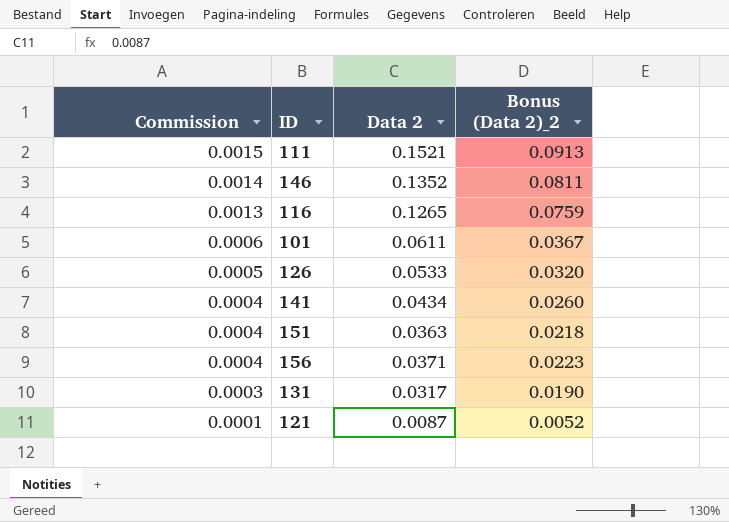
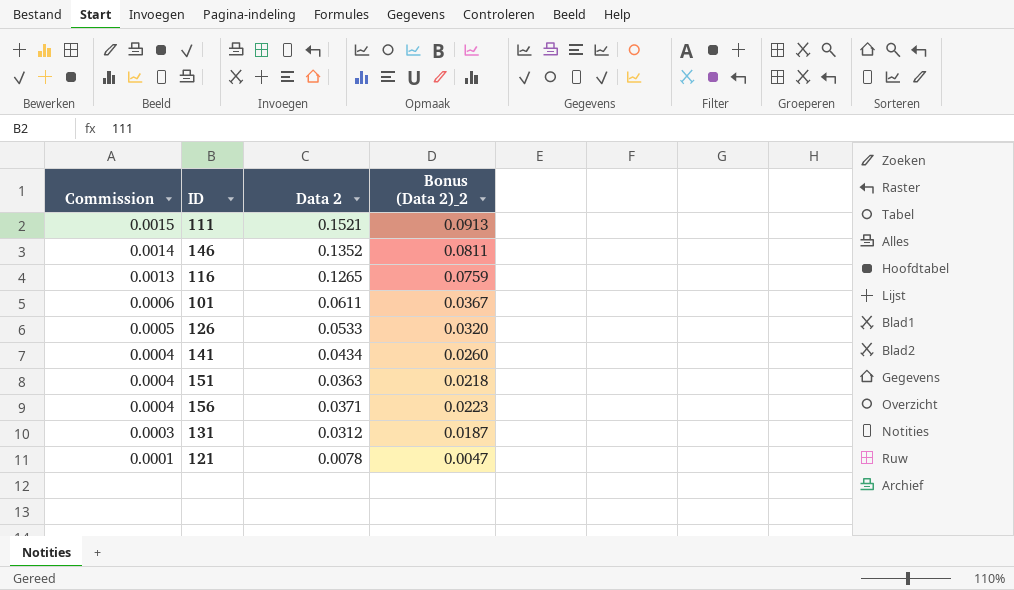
131 | Data 2: 0.0317 -> 0.0312
131 | Bonus (Data 2)_2: 0.0190 -> 0.0187
121 | Data 2: 0.0087 -> 0.0078
121 | Bonus (Data 2)_2: 0.0052 -> 0.0047

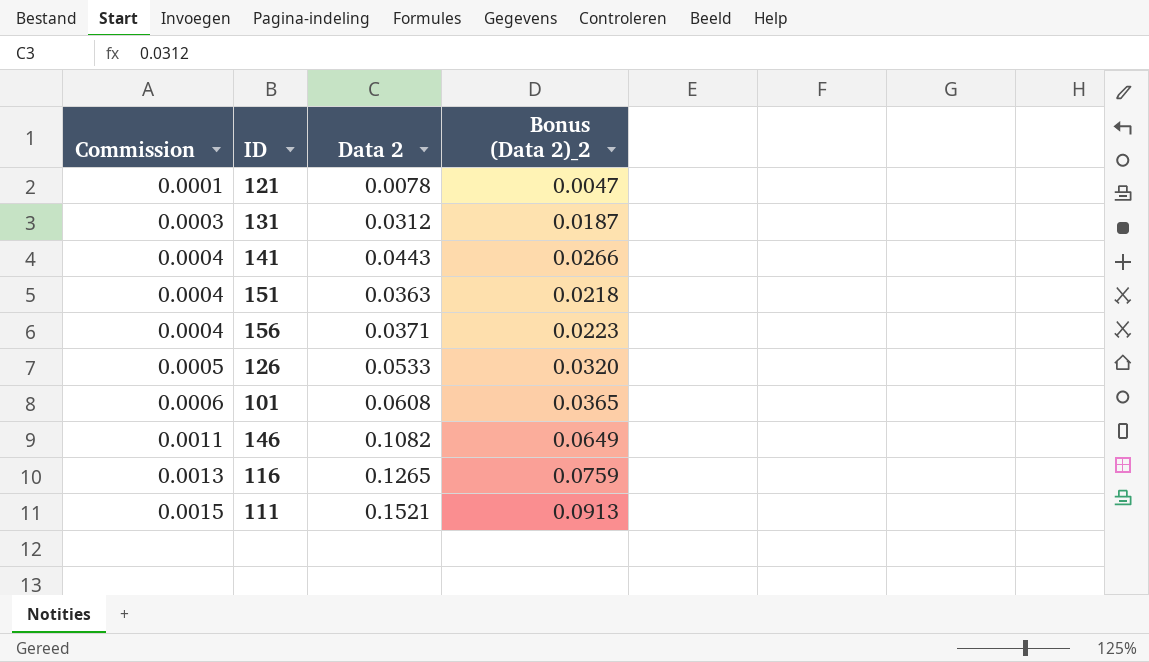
row order: Commission descending -> Commission ascending
141 | Data 2: 0.0434 -> 0.0443
141 | Bonus (Data 2)_2: 0.0260 -> 0.0266
101 | Data 2: 0.0611 -> 0.0608
101 | Bonus (Data 2)_2: 0.0367 -> 0.0365
146 | Commission: 0.0014 -> 0.0011
146 | Data 2: 0.1352 -> 0.1082
146 | Bonus (Data 2)_2: 0.0811 -> 0.0649

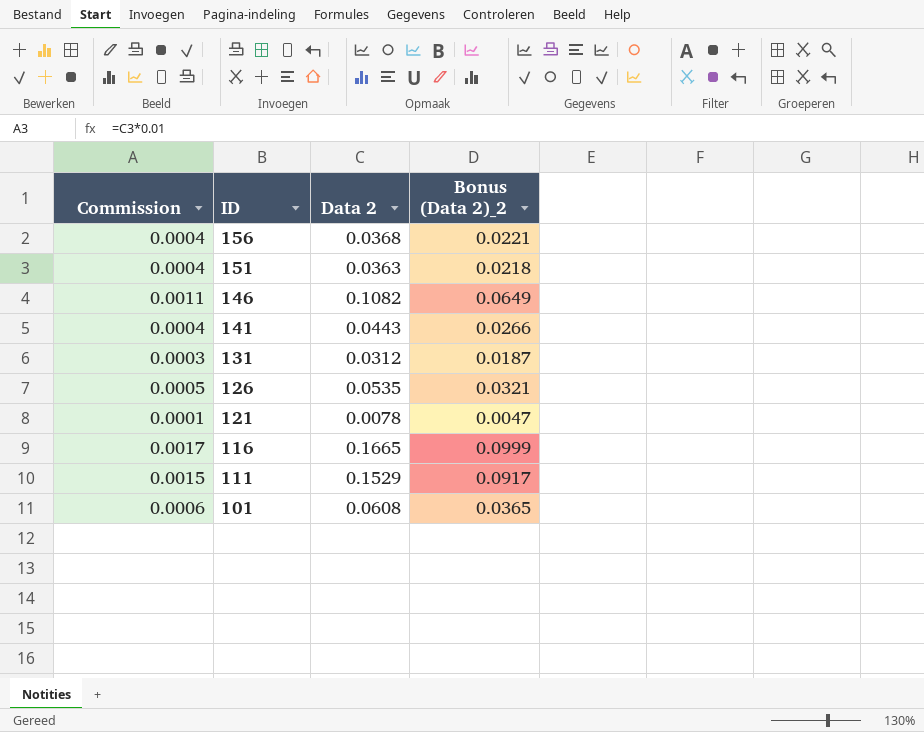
row order: Commission ascending -> ID descending
156 | Data 2: 0.0371 -> 0.0368
156 | Bonus (Data 2)_2: 0.0223 -> 0.0221
126 | Data 2: 0.0533 -> 0.0535
126 | Bonus (Data 2)_2: 0.0320 -> 0.0321
116 | Commission: 0.0013 -> 0.0017
116 | Data 2: 0.1265 -> 0.1665
116 | Bonus (Data 2)_2: 0.0759 -> 0.0999
111 | Data 2: 0.1521 -> 0.1529
111 | Bonus (Data 2)_2: 0.0913 -> 0.0917

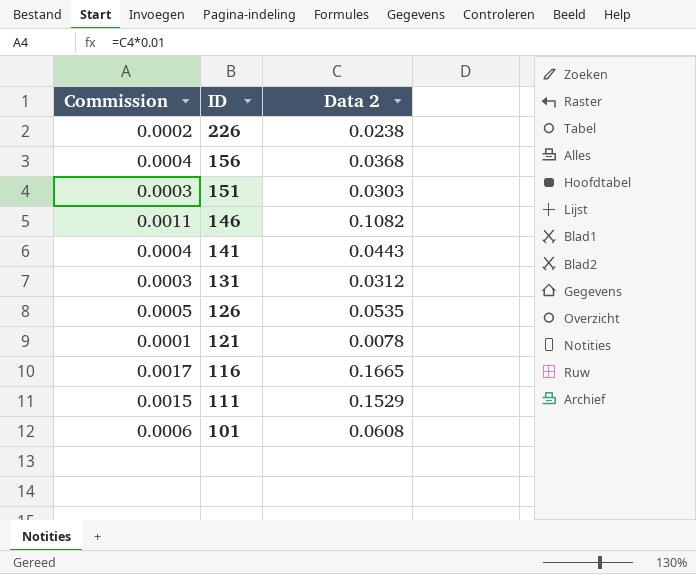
column Bonus (Data 2)_2 | formula: [Data 2] * 0.6 -> none
row 226: none -> 0.0002 | 0.0238
151 | Commission: 0.0004 -> 0.0003
151 | Data 2: 0.0363 -> 0.0303

